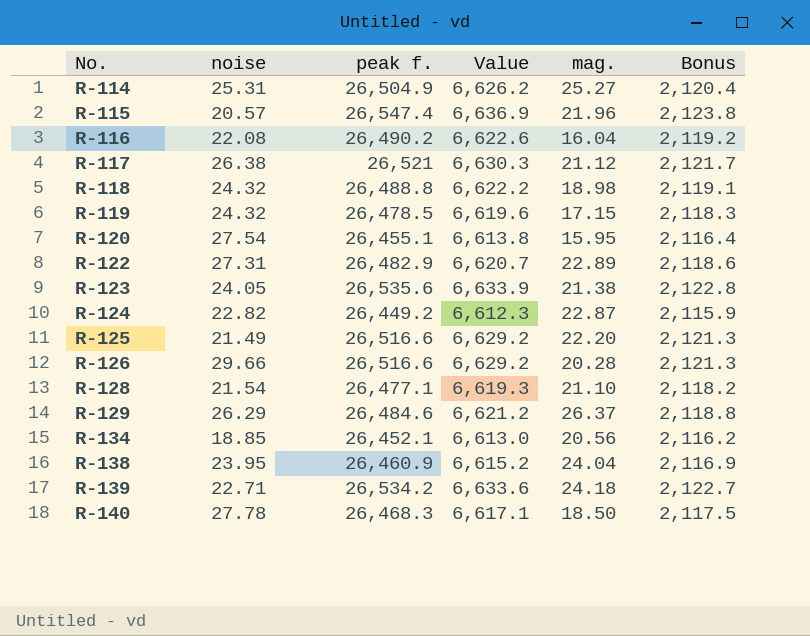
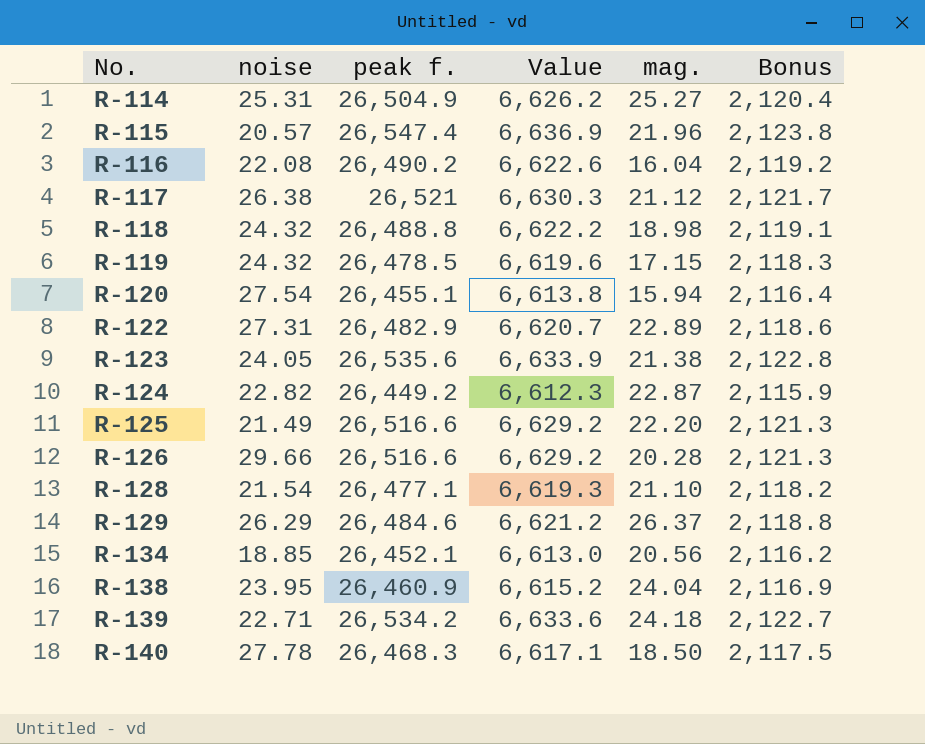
R-120 | mag.: 15.95 -> 15.94

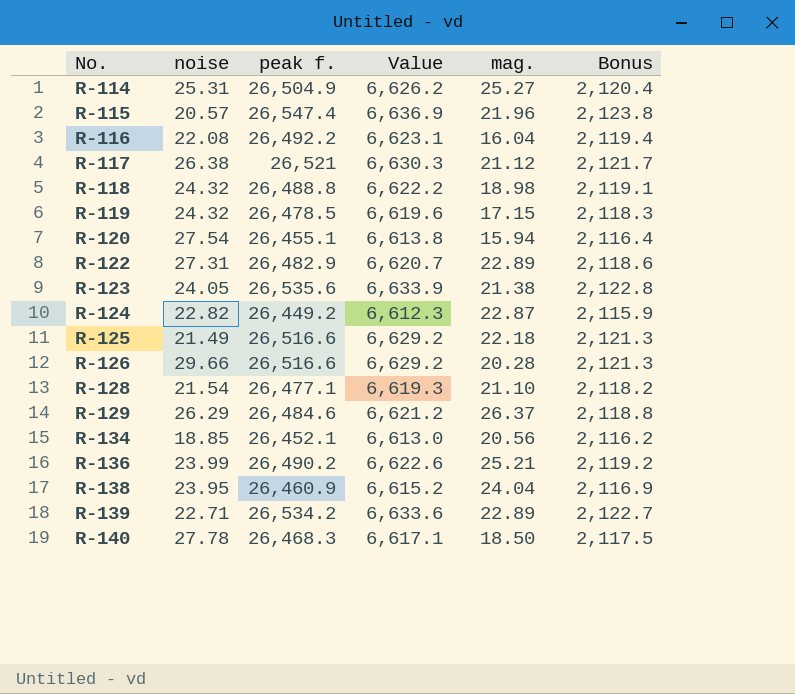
R-116 | peak f.: 26,490.2 -> 26,492.2
R-116 | Value: 6,622.6 -> 6,623.1
R-116 | Bonus: 2,119.2 -> 2,119.4
R-125 | mag.: 22.20 -> 22.18
row R-136: none -> 23.99 | 26,490.2 | 6,622.6 | 25.21 | 2,119.2
R-139 | mag.: 24.18 -> 22.89

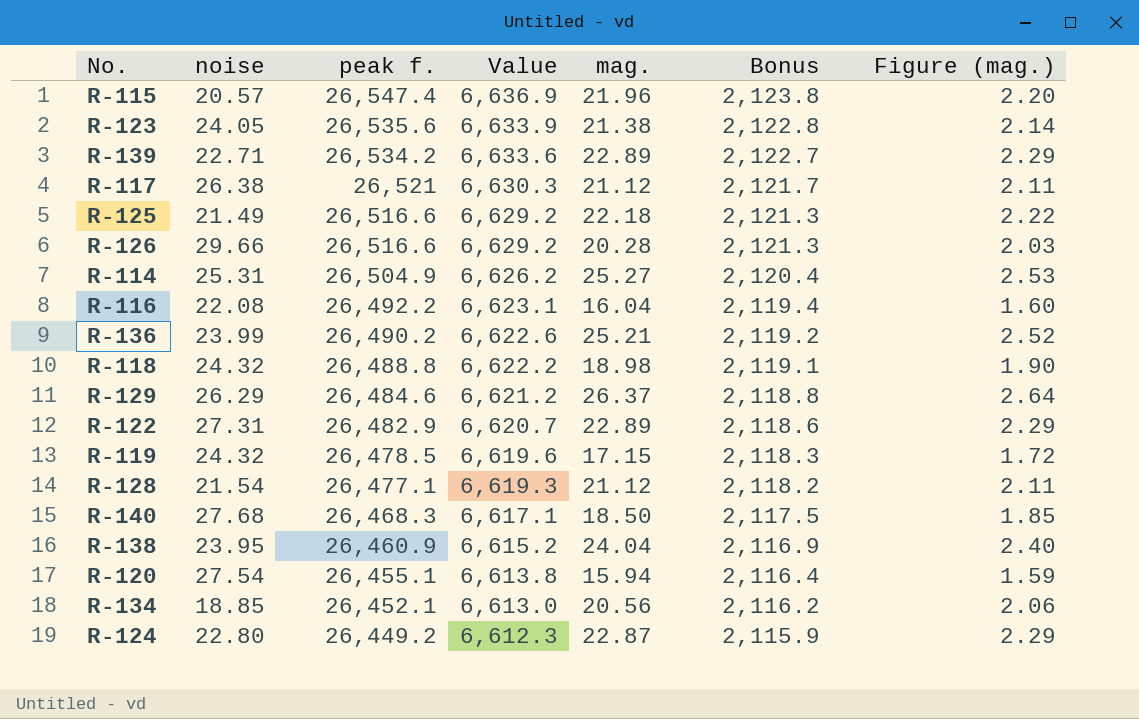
row order: No. ascending -> peak f. descending
column Figure (mag.) | formula: none -> [mag.] * 0.1
R-128 | mag.: 21.10 -> 21.12
R-140 | noise: 27.78 -> 27.68
R-124 | noise: 22.82 -> 22.80

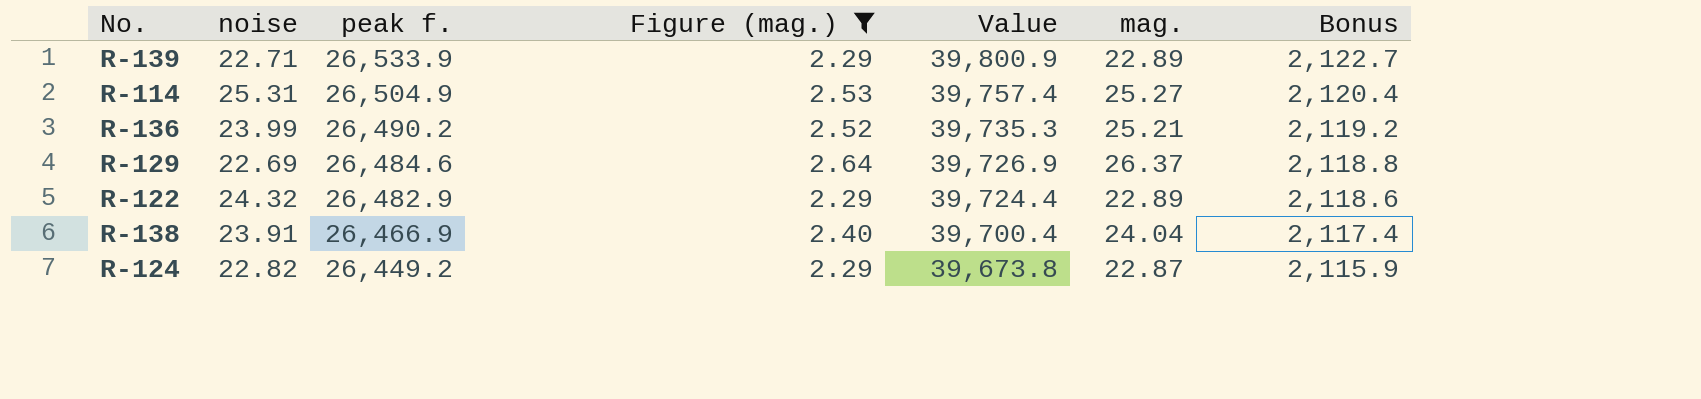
filter: none -> Figure (mag.) >= 2.29
column Figure (mag.) | position: 7 -> 4
column Value | formula: [peak f.] * 0.25 -> [peak f.] * 1.5
R-139 | peak f.: 26,534.2 -> 26,533.9
R-129 | noise: 26.29 -> 22.69
R-122 | noise: 27.31 -> 24.32
R-138 | noise: 23.95 -> 23.91
R-138 | peak f.: 26,460.9 -> 26,466.9
R-138 | Bonus: 2,116.9 -> 2,117.4
R-124 | noise: 22.80 -> 22.82

